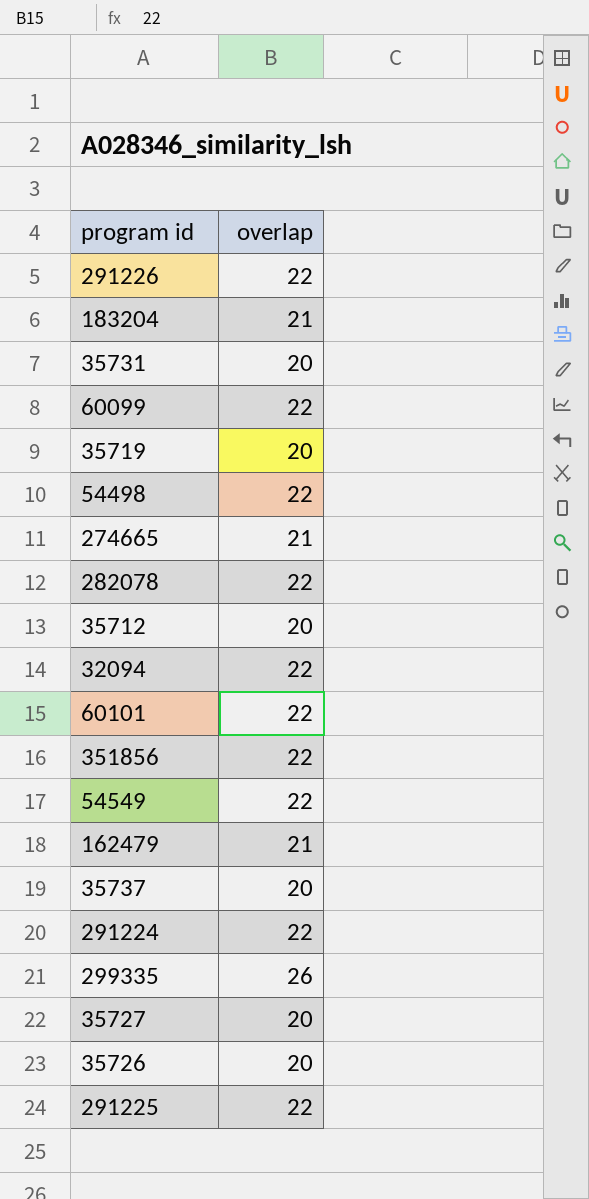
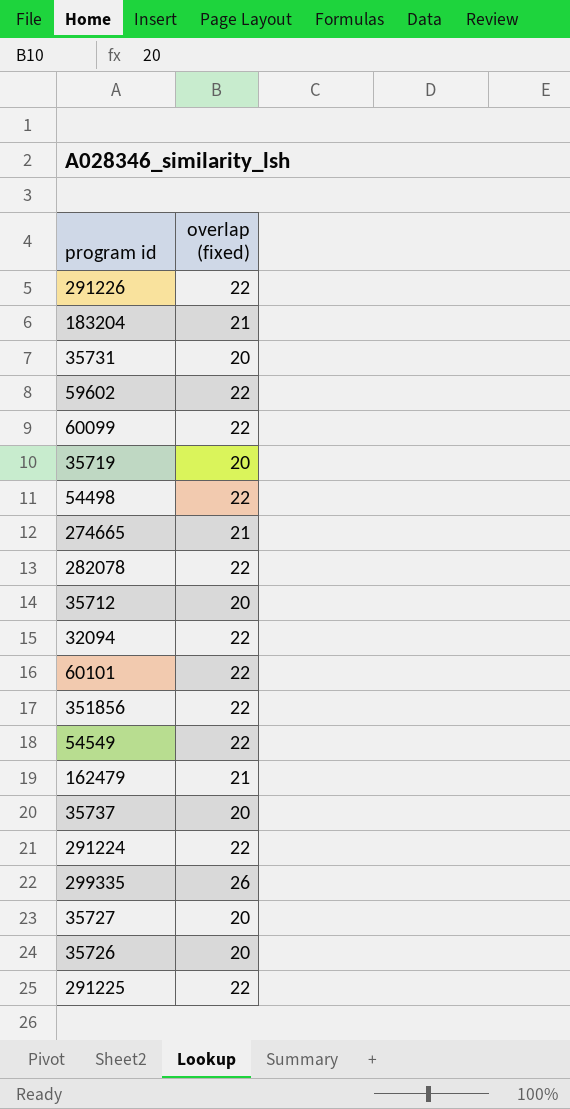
column name: overlap -> overlap (fixed)
row 59602: none -> 22

